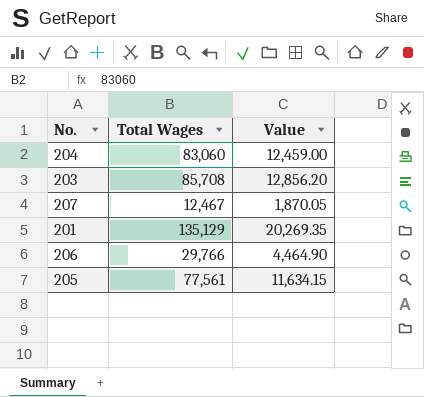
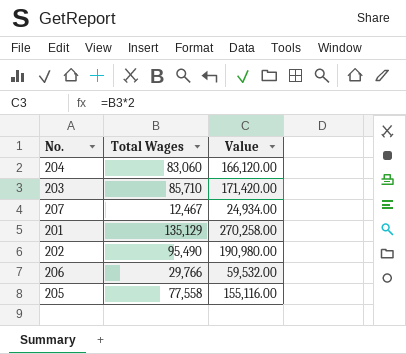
column Value | formula: [Total Wages] * 0.15 -> [Total Wages] * 2
203 | Total Wages: 85,708 -> 85,710
row 202: none -> 95,490 | 190,980.00
205 | Total Wages: 77,561 -> 77,558

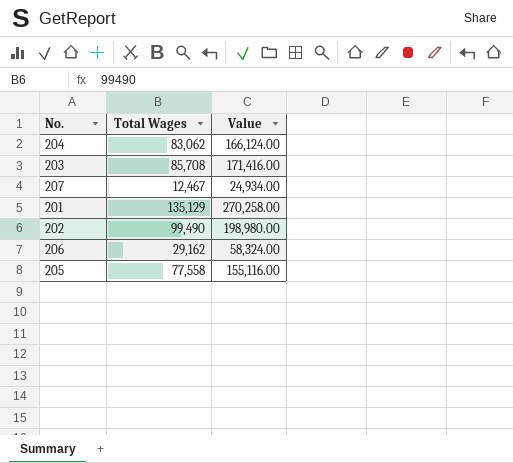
204 | Total Wages: 83,060 -> 83,062
204 | Value: 166,120.00 -> 166,124.00
203 | Total Wages: 85,710 -> 85,708
203 | Value: 171,420.00 -> 171,416.00
202 | Total Wages: 95,490 -> 99,490
202 | Value: 190,980.00 -> 198,980.00
206 | Total Wages: 29,766 -> 29,162
206 | Value: 59,532.00 -> 58,324.00

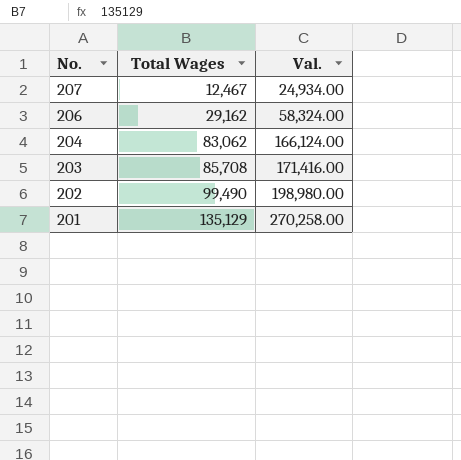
row order: none -> No. descending
column name: Value -> Val.
row 205: 77,558 | 155,116.00 -> none

